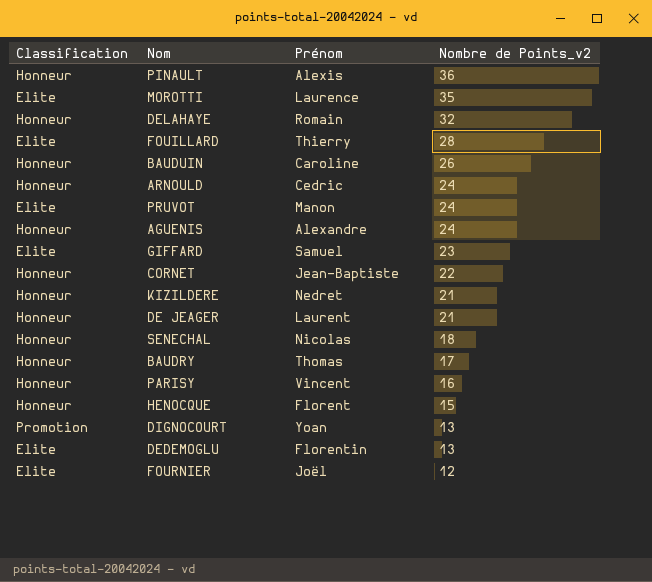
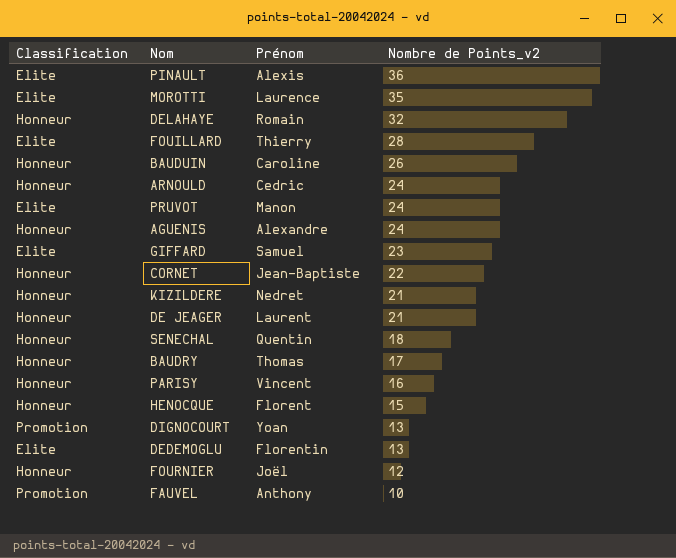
PINAULT | Classification: Honneur -> Elite
SENECHAL | Prénom: Nicolas -> Quentin
FOURNIER | Classification: Elite -> Honneur
row FAUVEL: none -> Promotion | Anthony | 10

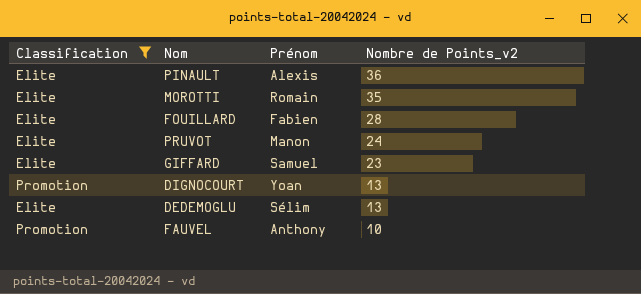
filter: none -> Classification != Honneur
MOROTTI | Prénom: Laurence -> Romain
FOUILLARD | Prénom: Thierry -> Fabien
DEDEMOGLU | Prénom: Florentin -> Sélim

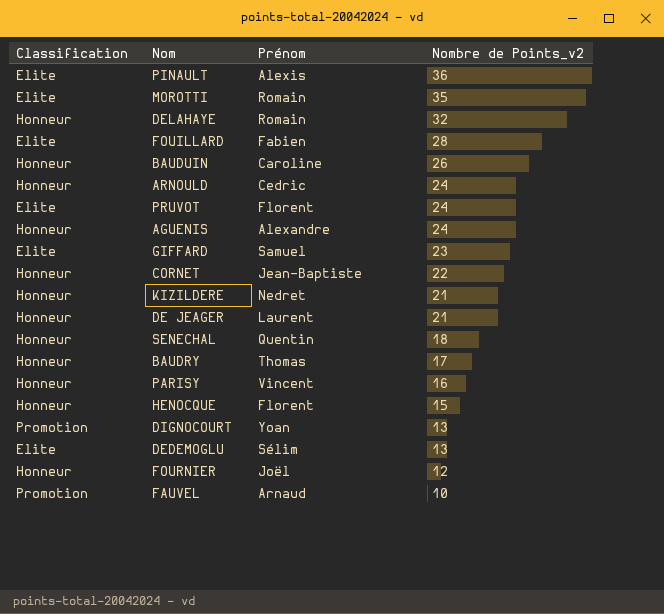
filter: Classification != Honneur -> none
PRUVOT | Prénom: Manon -> Florent
FAUVEL | Prénom: Anthony -> Arnaud

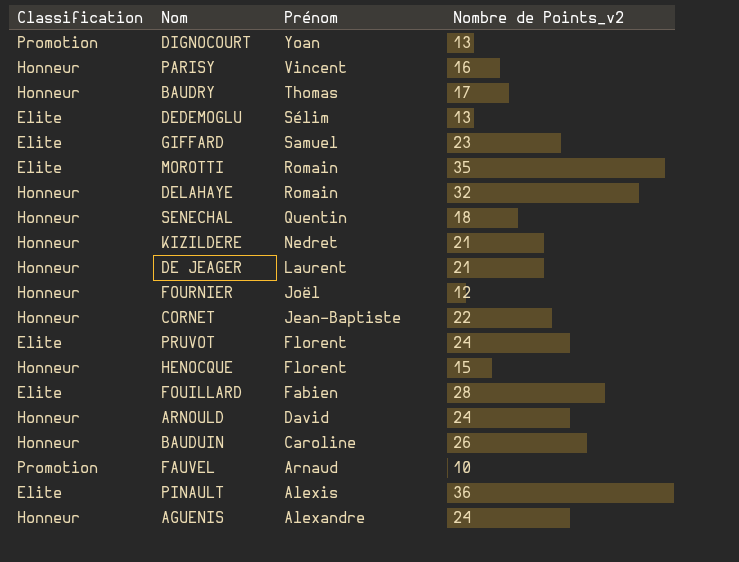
row order: Nombre de Points_v2 descending -> Prénom descending
ARNOULD | Prénom: Cedric -> David

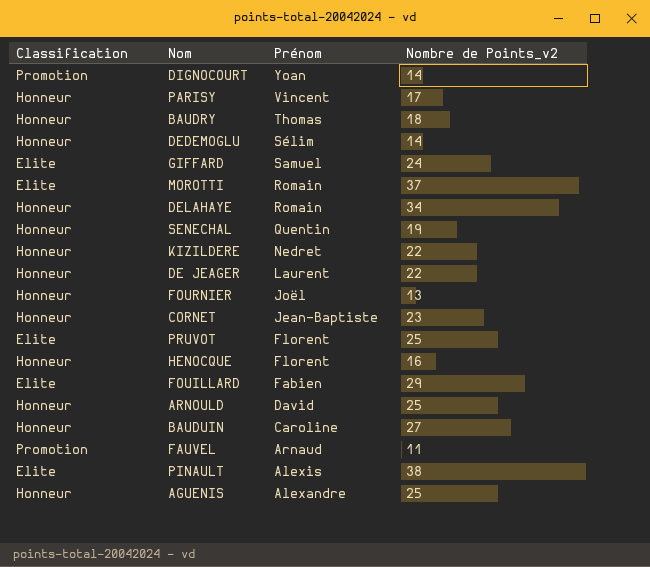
DIGNOCOURT | Nombre de Points_v2: 13 -> 14
PARISY | Nombre de Points_v2: 16 -> 17
BAUDRY | Nombre de Points_v2: 17 -> 18
DEDEMOGLU | Classification: Elite -> Honneur
DEDEMOGLU | Nombre de Points_v2: 13 -> 14
GIFFARD | Nombre de Points_v2: 23 -> 24
MOROTTI | Nombre de Points_v2: 35 -> 37
DELAHAYE | Nombre de Points_v2: 32 -> 34
SENECHAL | Nombre de Points_v2: 18 -> 19
KIZILDERE | Nombre de Points_v2: 21 -> 22
DE JEAGER | Nombre de Points_v2: 21 -> 22
FOURNIER | Nombre de Points_v2: 12 -> 13
CORNET | Nombre de Points_v2: 22 -> 23
PRUVOT | Nombre de Points_v2: 24 -> 25
HENOCQUE | Nombre de Points_v2: 15 -> 16
FOUILLARD | Nombre de Points_v2: 28 -> 29
ARNOULD | Nombre de Points_v2: 24 -> 25
BAUDUIN | Nombre de Points_v2: 26 -> 27
FAUVEL | Nombre de Points_v2: 10 -> 11
PINAULT | Nombre de Points_v2: 36 -> 38
AGUENIS | Nombre de Points_v2: 24 -> 25

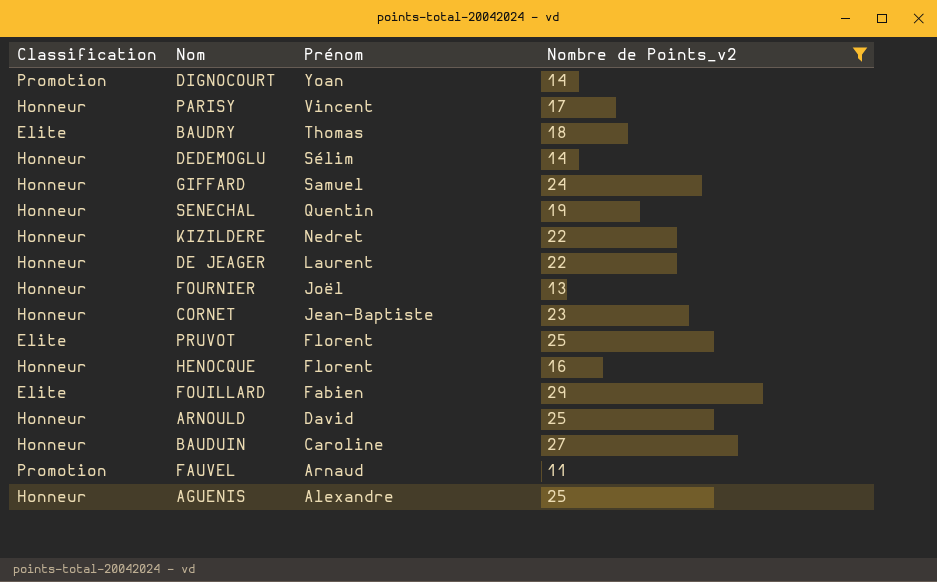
filter: none -> Nombre de Points_v2 <= 29
BAUDRY | Classification: Honneur -> Elite
GIFFARD | Classification: Elite -> Honneur

